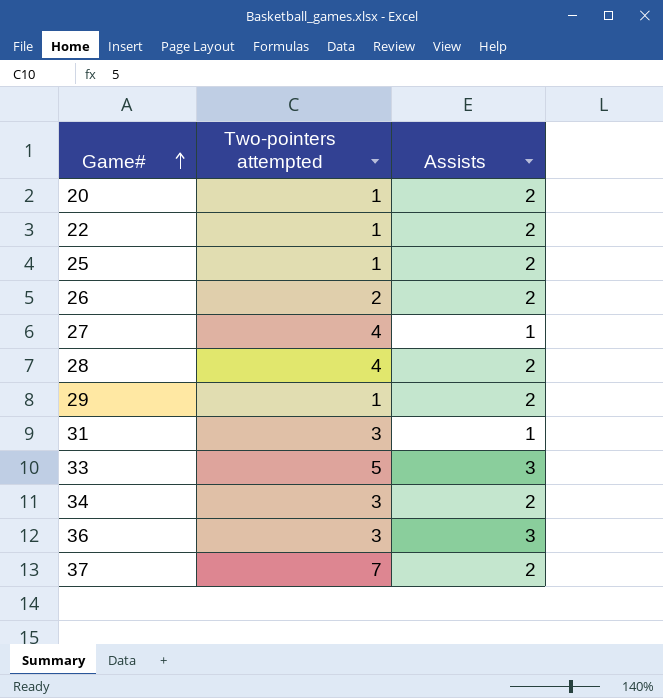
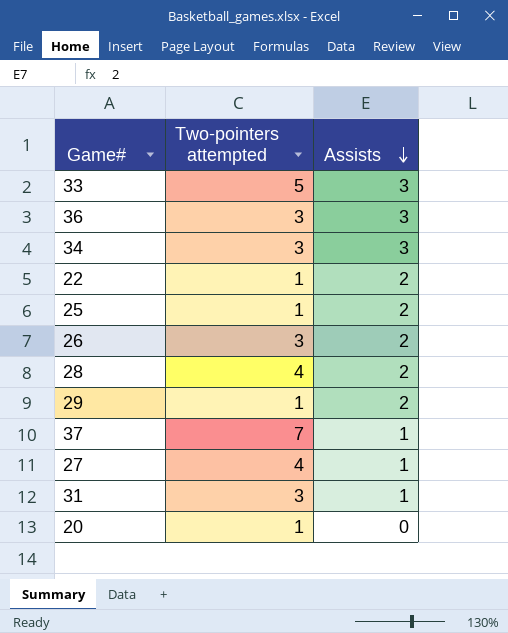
row order: Game# ascending -> Assists descending
34 | Assists: 2 -> 3
26 | Two-pointers attempted: 2 -> 3
37 | Assists: 2 -> 1
20 | Assists: 2 -> 0

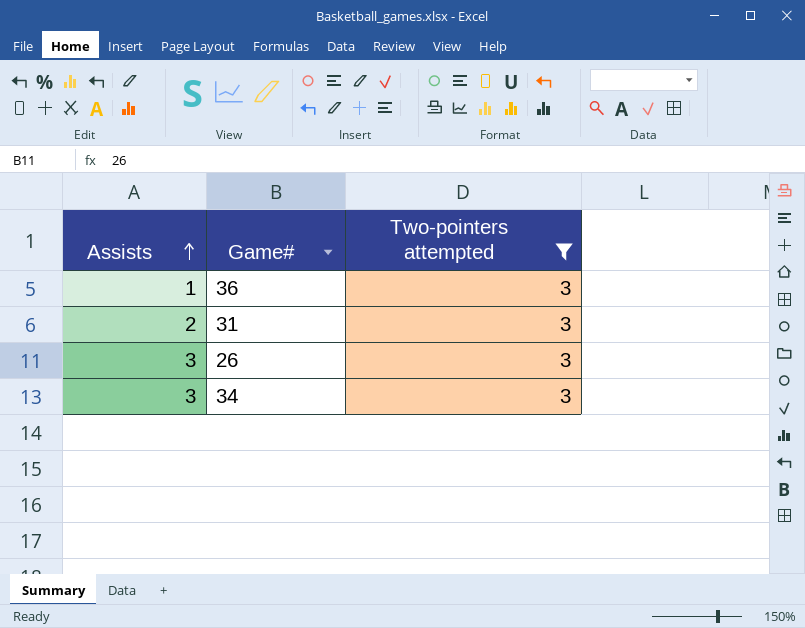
filter: none -> Two-pointers attempted = 3
row order: Assists descending -> Assists ascending
column Assists | position: 3 -> 1
36 | Assists: 3 -> 1
31 | Assists: 1 -> 2
26 | Assists: 2 -> 3

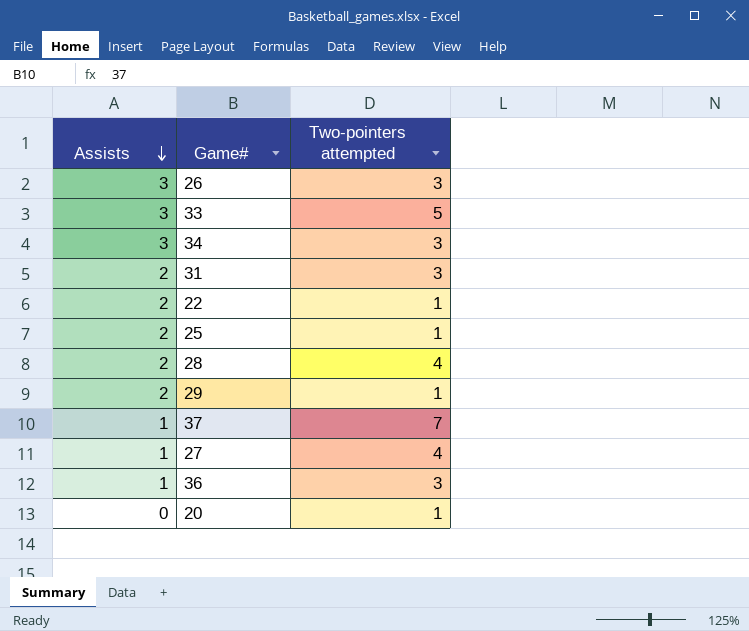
filter: Two-pointers attempted = 3 -> none
row order: Assists ascending -> Assists descending

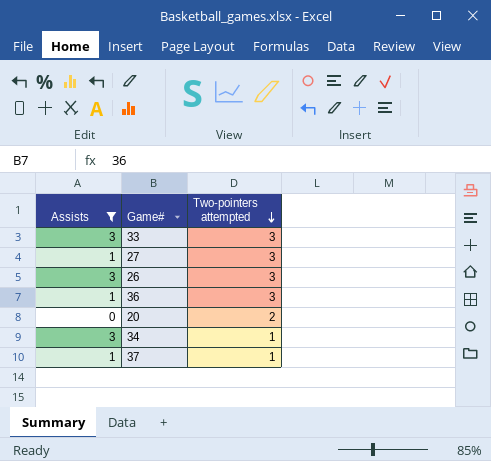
filter: none -> Assists != 2
row order: Assists descending -> Two-pointers attempted descending
33 | Two-pointers attempted: 5 -> 3
27 | Two-pointers attempted: 4 -> 3
20 | Two-pointers attempted: 1 -> 2
34 | Two-pointers attempted: 3 -> 1
37 | Two-pointers attempted: 7 -> 1

